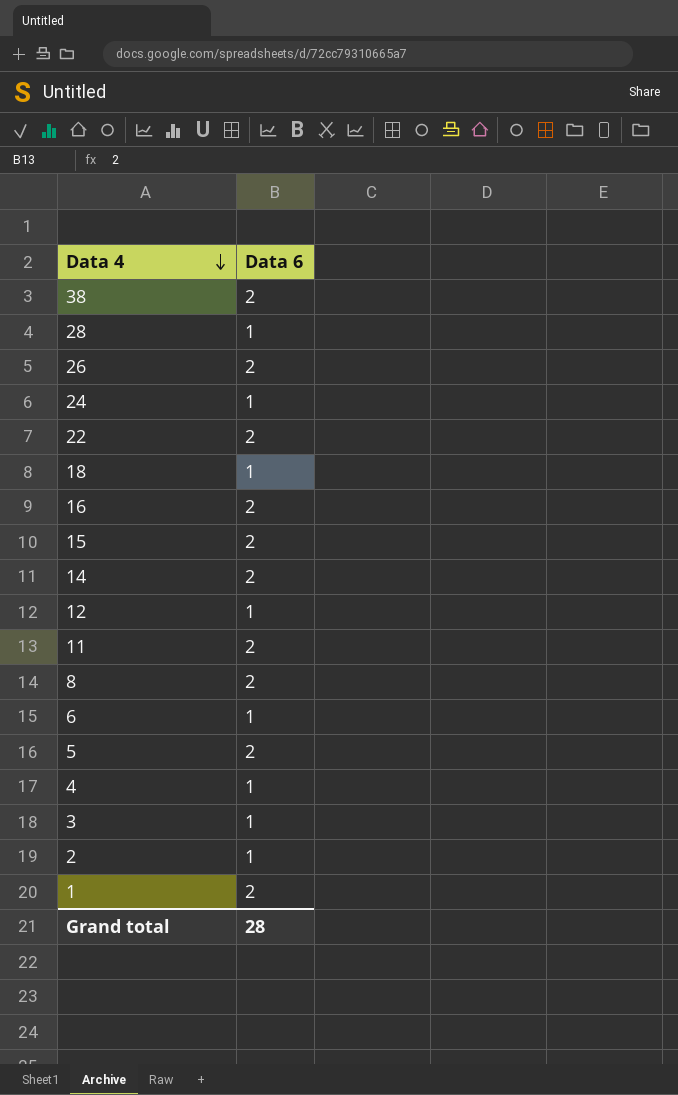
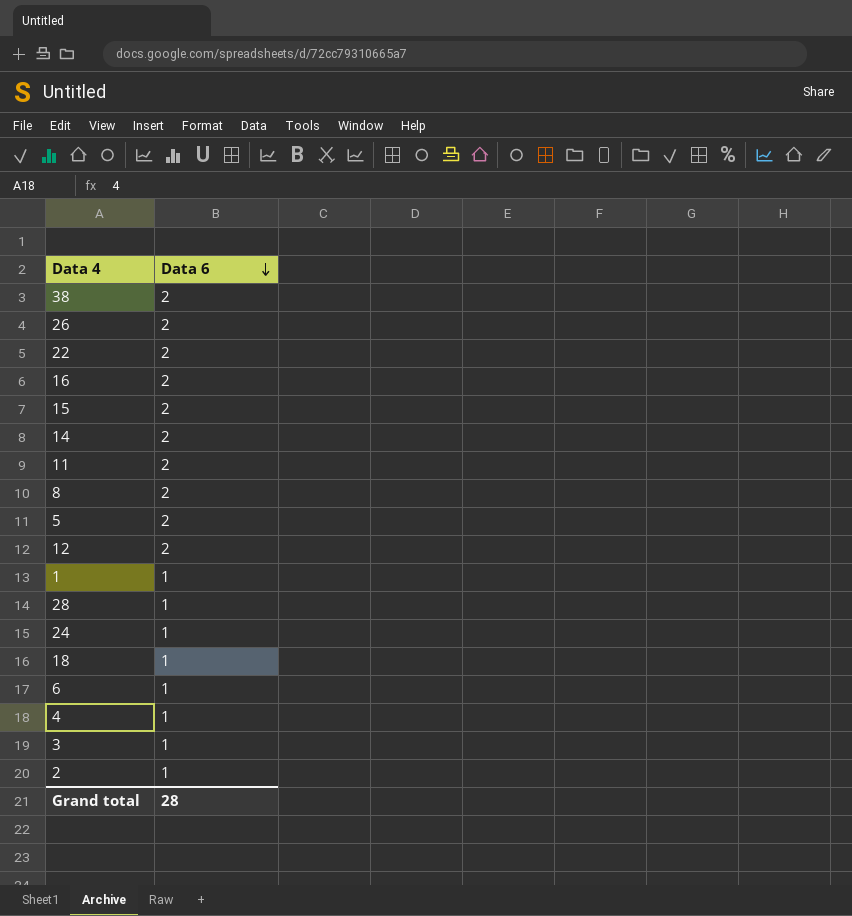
row order: Data 4 descending -> Data 6 descending
12 | Data 6: 1 -> 2
1 | Data 6: 2 -> 1

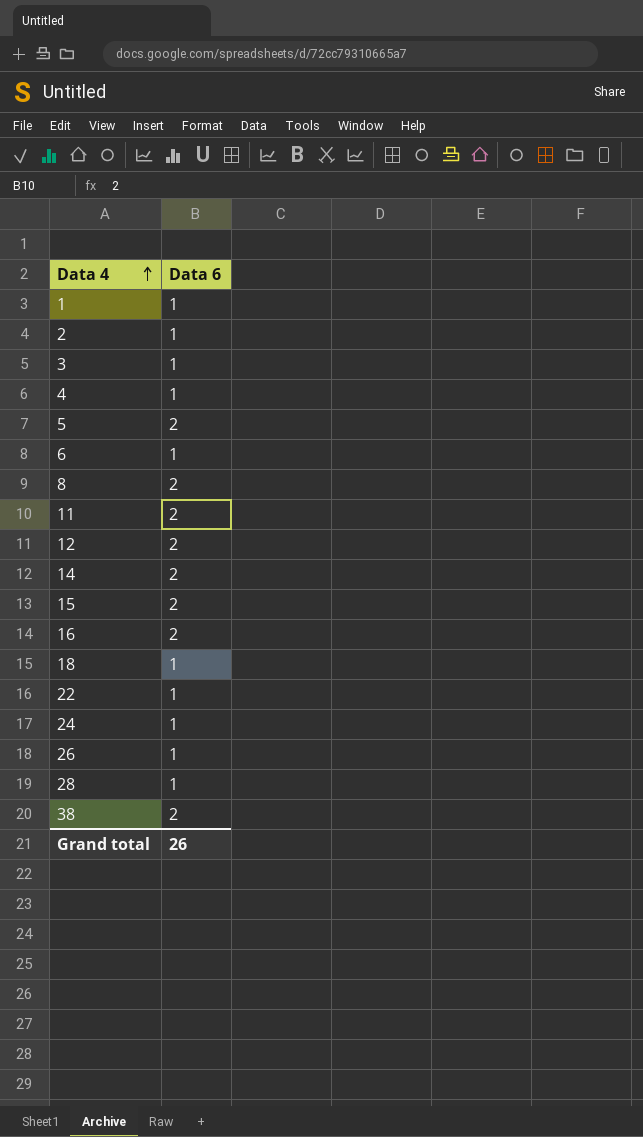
row order: Data 6 descending -> Data 4 ascending
22 | Data 6: 2 -> 1
26 | Data 6: 2 -> 1
Grand total | Data 6: 28 -> 26

